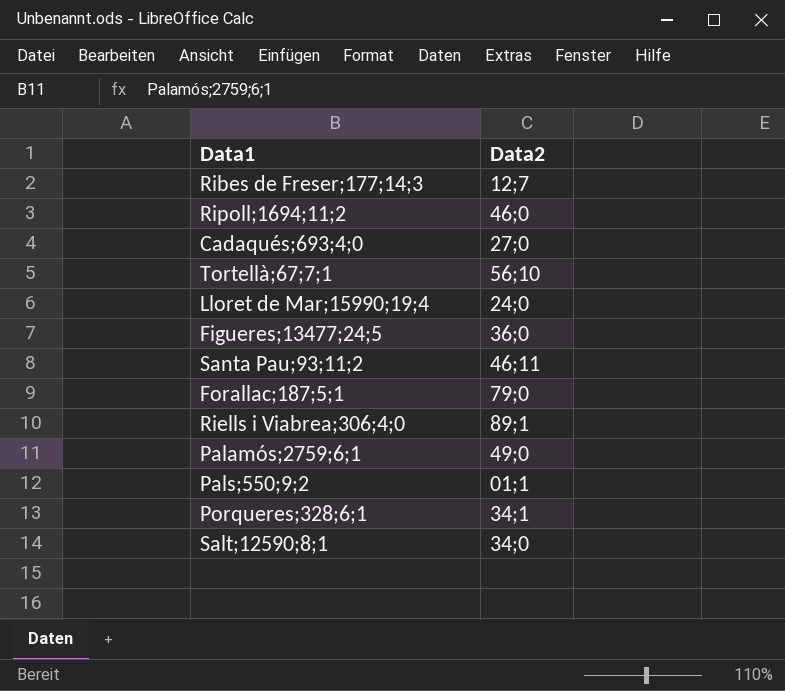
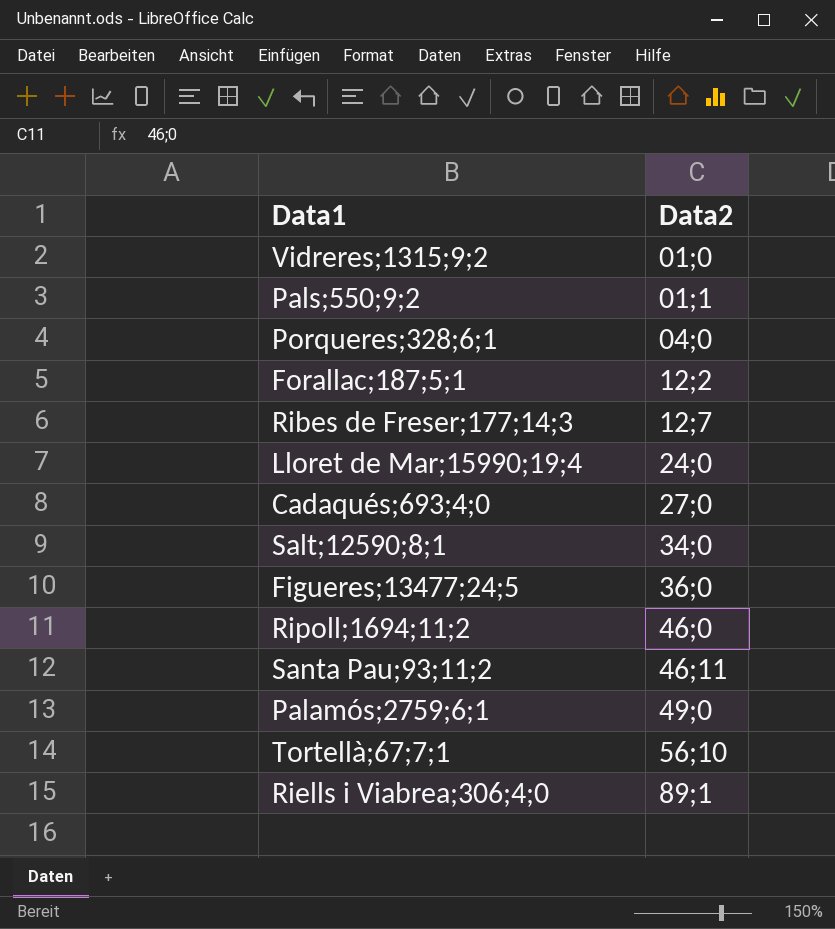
row order: none -> Data2 ascending
row Vidreres;1315;9;2: none -> 01;0
Porqueres;328;6;1 | Data2: 34;1 -> 04;0
Forallac;187;5;1 | Data2: 79;0 -> 12;2

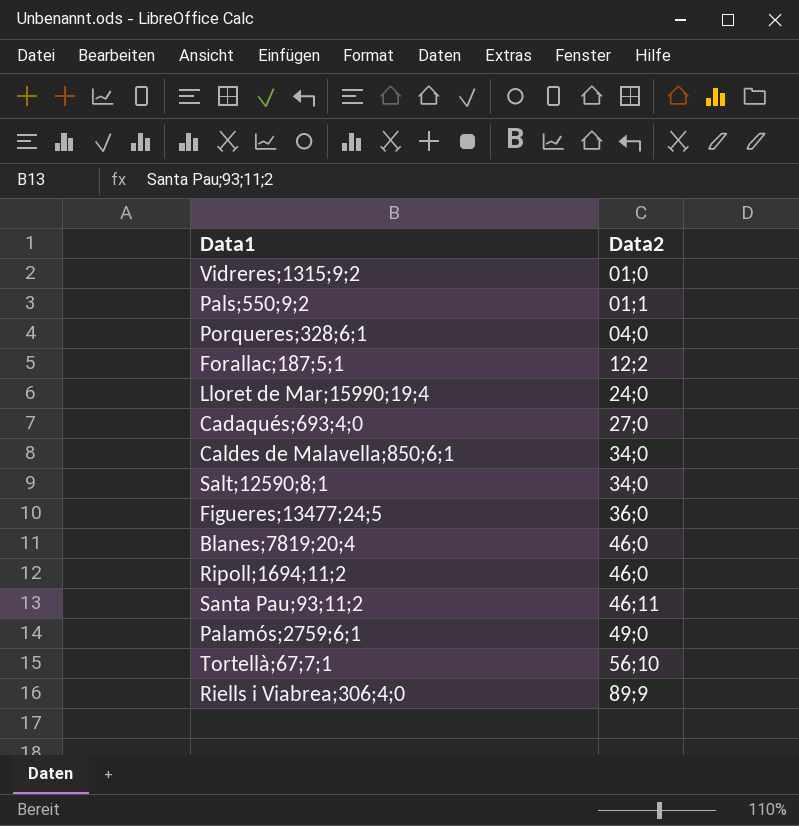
row Ribes de Freser;177;14;3: 12;7 -> none
row Caldes de Malavella;850;6;1: none -> 34;0
row Blanes;7819;20;4: none -> 46;0
Riells i Viabrea;306;4;0 | Data2: 89;1 -> 89;9

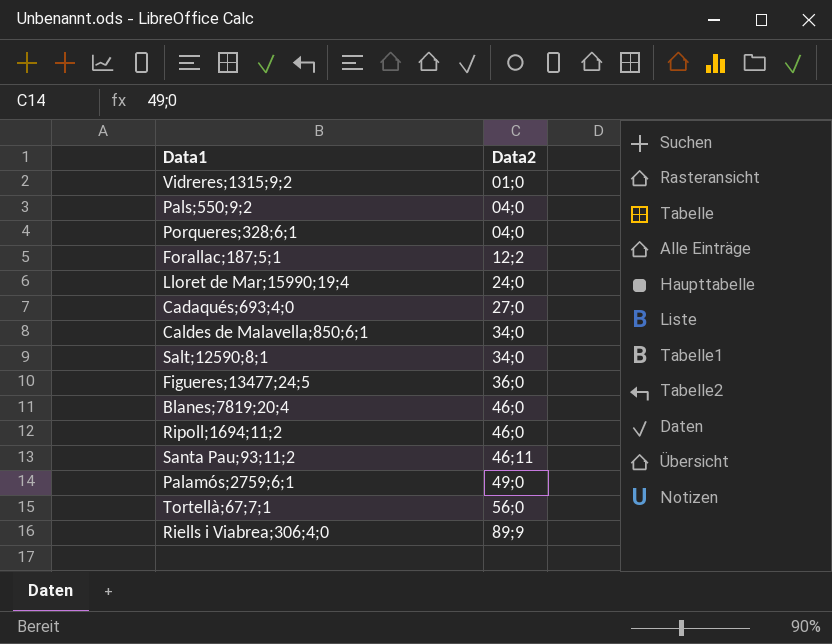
Pals;550;9;2 | Data2: 01;1 -> 04;0
Tortellà;67;7;1 | Data2: 56;10 -> 56;0

